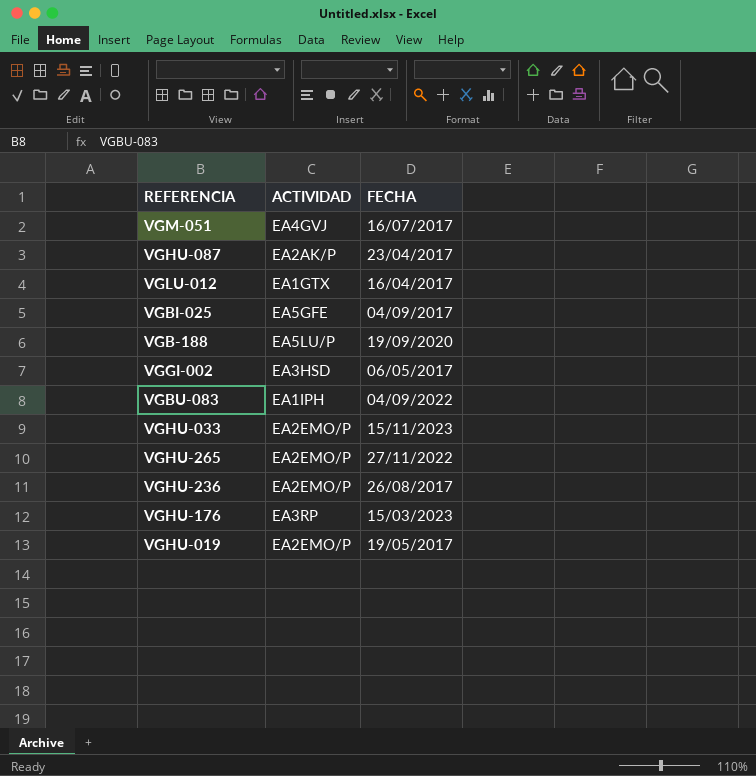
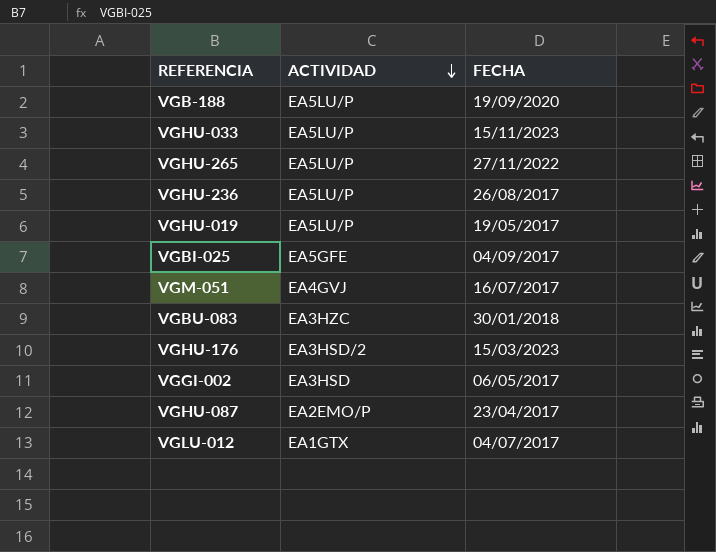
row order: none -> ACTIVIDAD descending
VGHU-033 | ACTIVIDAD: EA2EMO/P -> EA5LU/P
VGHU-265 | ACTIVIDAD: EA2EMO/P -> EA5LU/P
VGHU-236 | ACTIVIDAD: EA2EMO/P -> EA5LU/P
VGHU-019 | ACTIVIDAD: EA2EMO/P -> EA5LU/P
VGBU-083 | ACTIVIDAD: EA1IPH -> EA3HZC
VGBU-083 | FECHA: 04/09/2022 -> 30/01/2018
VGHU-176 | ACTIVIDAD: EA3RP -> EA3HSD/2
VGHU-087 | ACTIVIDAD: EA2AK/P -> EA2EMO/P
VGLU-012 | FECHA: 16/04/2017 -> 04/07/2017

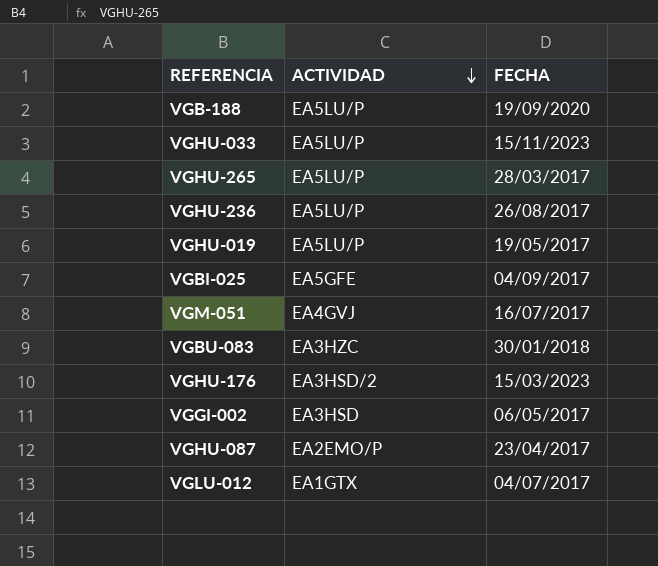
VGHU-265 | FECHA: 27/11/2022 -> 28/03/2017

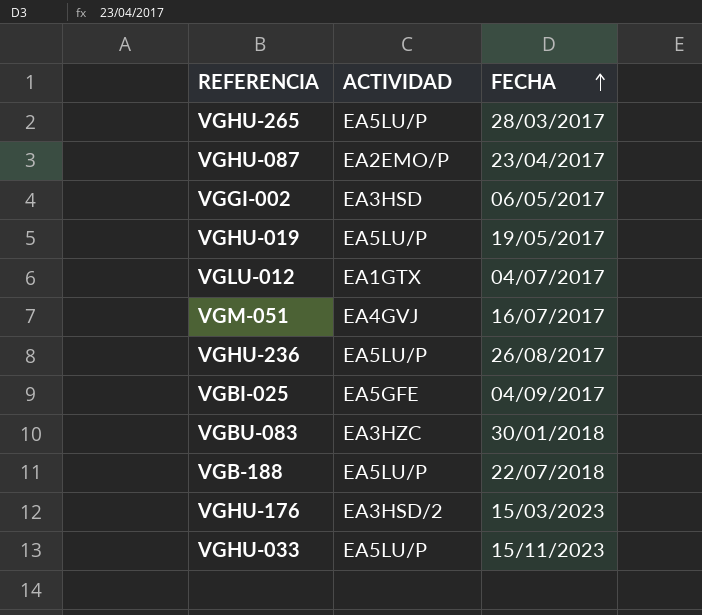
row order: ACTIVIDAD descending -> FECHA ascending
VGB-188 | FECHA: 19/09/2020 -> 22/07/2018

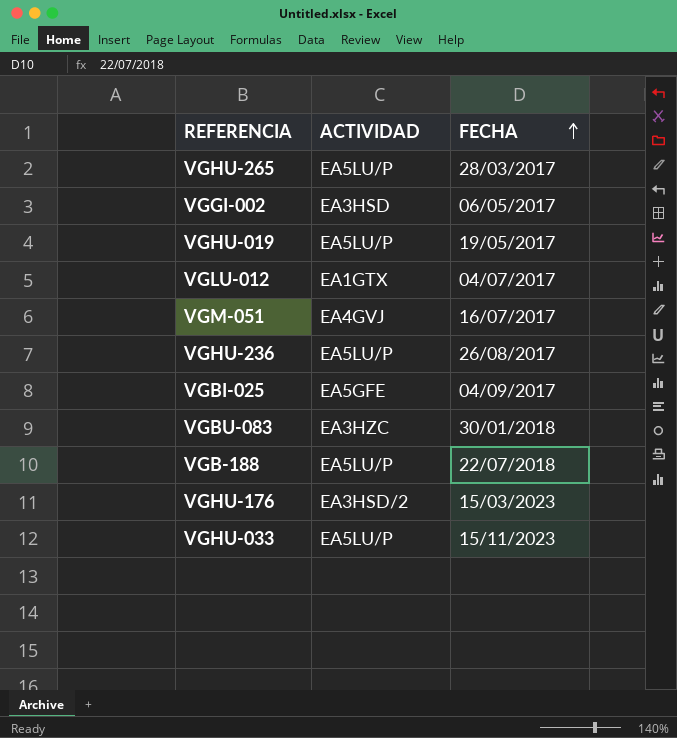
row VGHU-087: EA2EMO/P | 23/04/2017 -> none

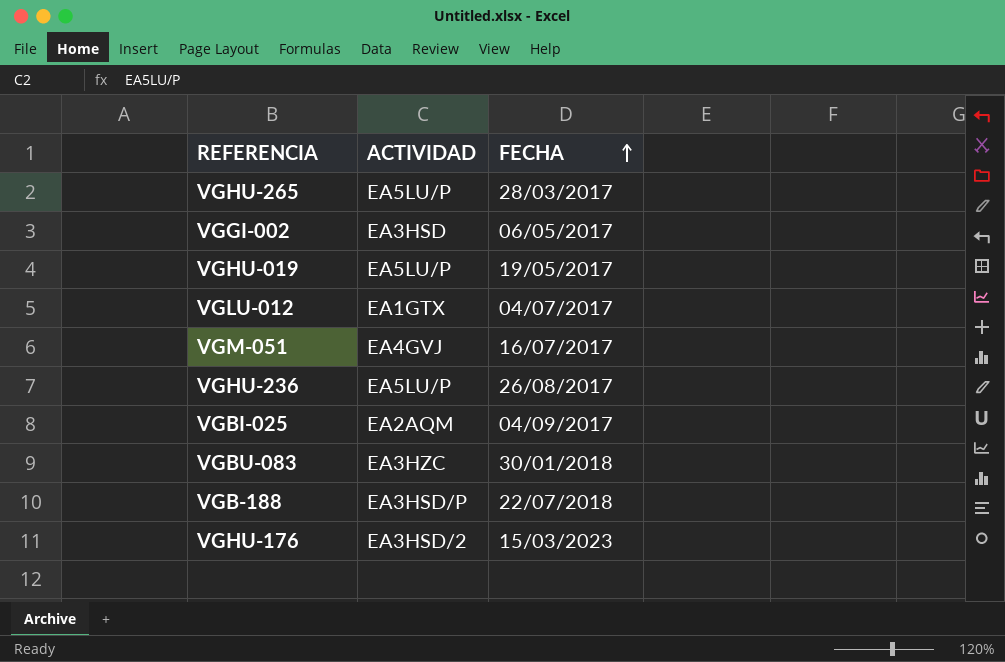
row VGHU-033: EA5LU/P | 15/11/2023 -> none
VGBI-025 | ACTIVIDAD: EA5GFE -> EA2AQM
VGB-188 | ACTIVIDAD: EA5LU/P -> EA3HSD/P

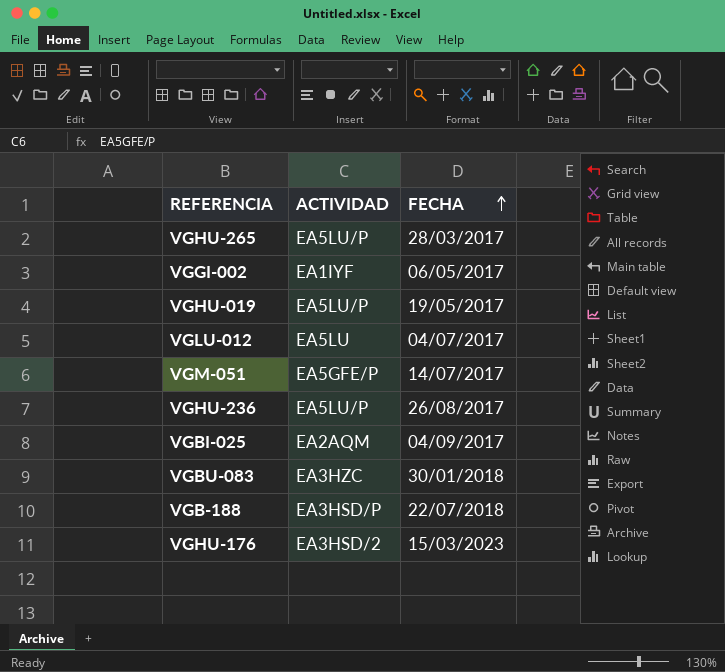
VGGI-002 | ACTIVIDAD: EA3HSD -> EA1IYF
VGLU-012 | ACTIVIDAD: EA1GTX -> EA5LU
VGM-051 | ACTIVIDAD: EA4GVJ -> EA5GFE/P
VGM-051 | FECHA: 16/07/2017 -> 14/07/2017

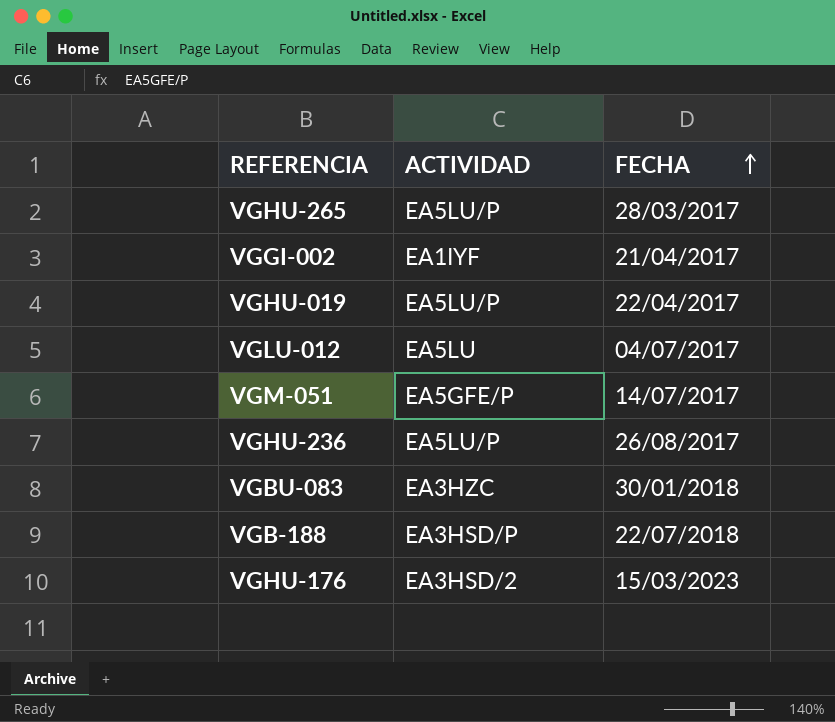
row VGBI-025: EA2AQM | 04/09/2017 -> none
VGGI-002 | FECHA: 06/05/2017 -> 21/04/2017
VGHU-019 | FECHA: 19/05/2017 -> 22/04/2017

